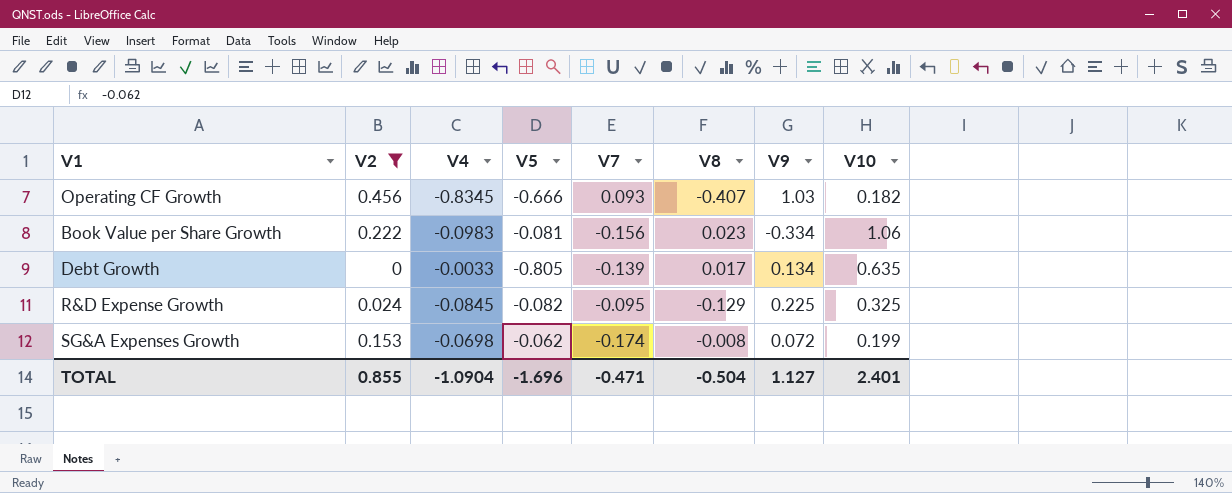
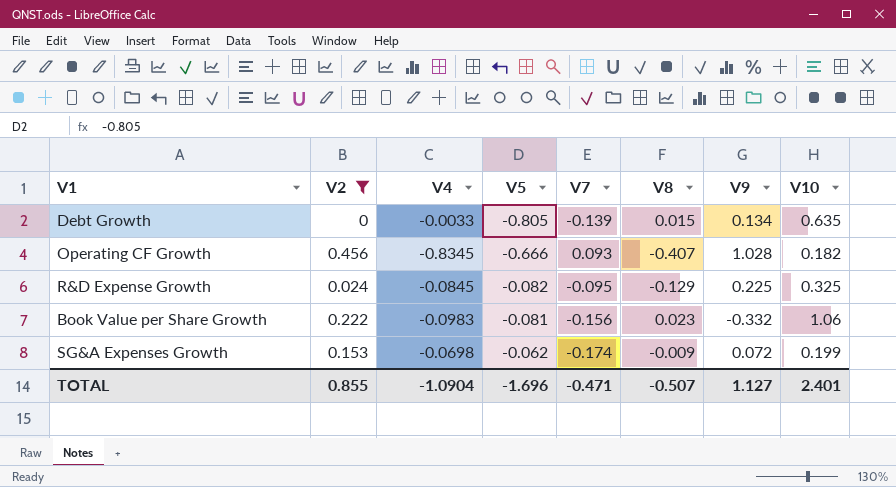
row order: none -> V5 ascending
Debt Growth | V8: 0.017 -> 0.015
Operating CF Growth | V9: 1.03 -> 1.028
Book Value per Share Growth | V9: -0.334 -> -0.332
SG&A Expenses Growth | V8: -0.008 -> -0.009
TOTAL | V8: -0.504 -> -0.507

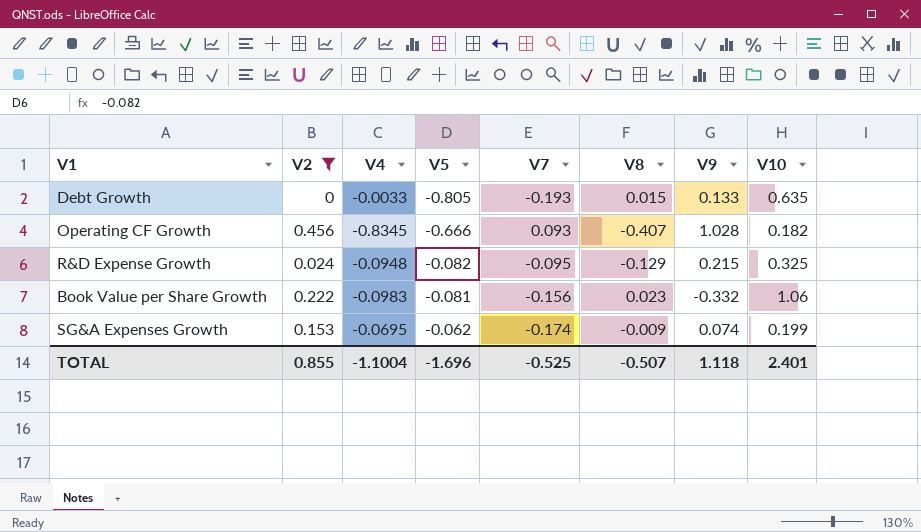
Debt Growth | V7: -0.139 -> -0.193
Debt Growth | V9: 0.134 -> 0.133
R&D Expense Growth | V4: -0.0845 -> -0.0948
R&D Expense Growth | V9: 0.225 -> 0.215
SG&A Expenses Growth | V4: -0.0698 -> -0.0695
SG&A Expenses Growth | V9: 0.072 -> 0.074
TOTAL | V4: -1.0904 -> -1.1004
TOTAL | V7: -0.471 -> -0.525
TOTAL | V9: 1.127 -> 1.118

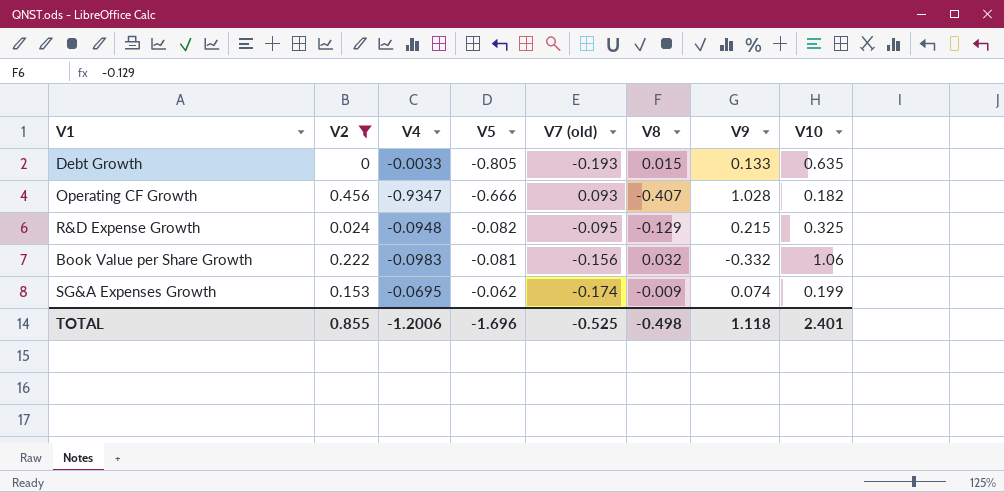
column name: V7 -> V7 (old)
Operating CF Growth | V4: -0.8345 -> -0.9347
Book Value per Share Growth | V8: 0.023 -> 0.032
TOTAL | V4: -1.1004 -> -1.2006
TOTAL | V8: -0.507 -> -0.498

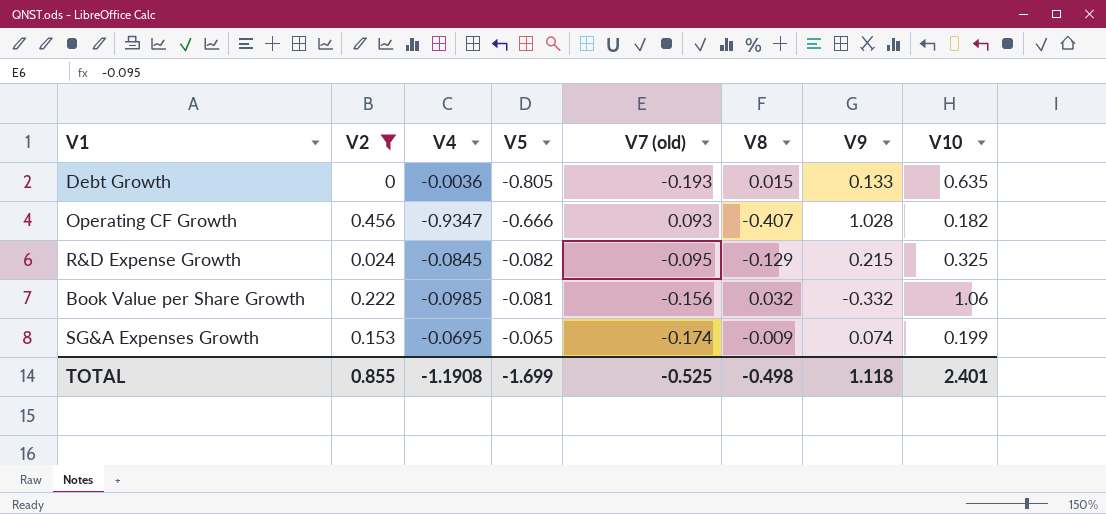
Debt Growth | V4: -0.0033 -> -0.0036
R&D Expense Growth | V4: -0.0948 -> -0.0845
Book Value per Share Growth | V4: -0.0983 -> -0.0985
SG&A Expenses Growth | V5: -0.062 -> -0.065
TOTAL | V4: -1.2006 -> -1.1908
TOTAL | V5: -1.696 -> -1.699

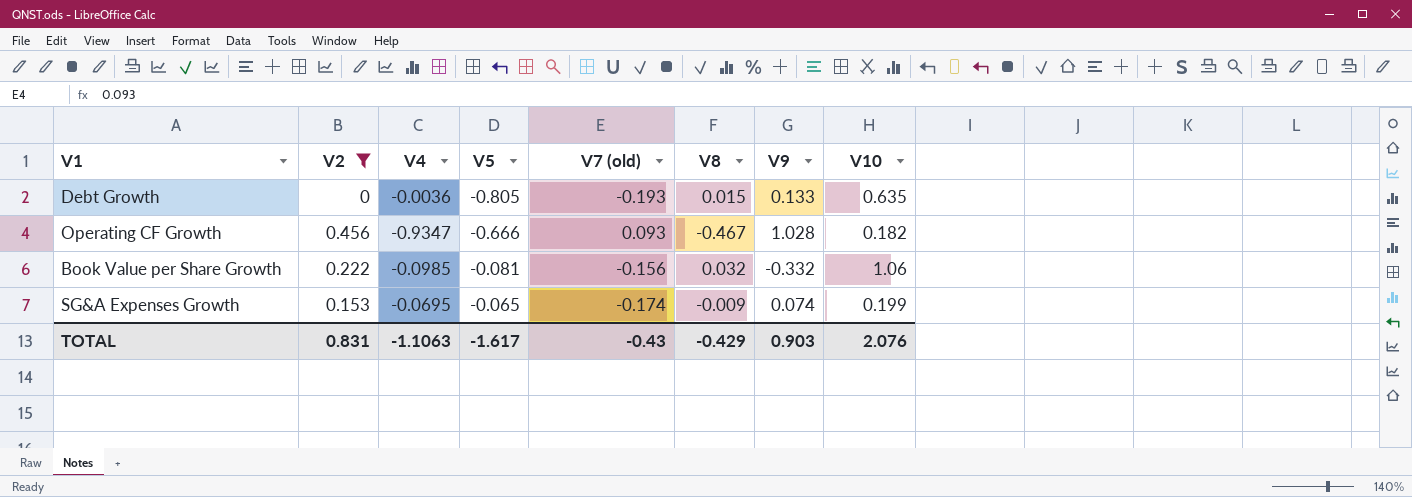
row R&D Expense Growth: 0.024 | -0.0845 | -0.082 | -0.095 | -0.129 | 0.215 | 0.325 -> none
Operating CF Growth | V8: -0.407 -> -0.467
TOTAL | V2: 0.855 -> 0.831
TOTAL | V4: -1.1908 -> -1.1063
TOTAL | V5: -1.699 -> -1.617
TOTAL | V7 (old): -0.525 -> -0.43
TOTAL | V8: -0.498 -> -0.429
TOTAL | V9: 1.118 -> 0.903
TOTAL | V10: 2.401 -> 2.076

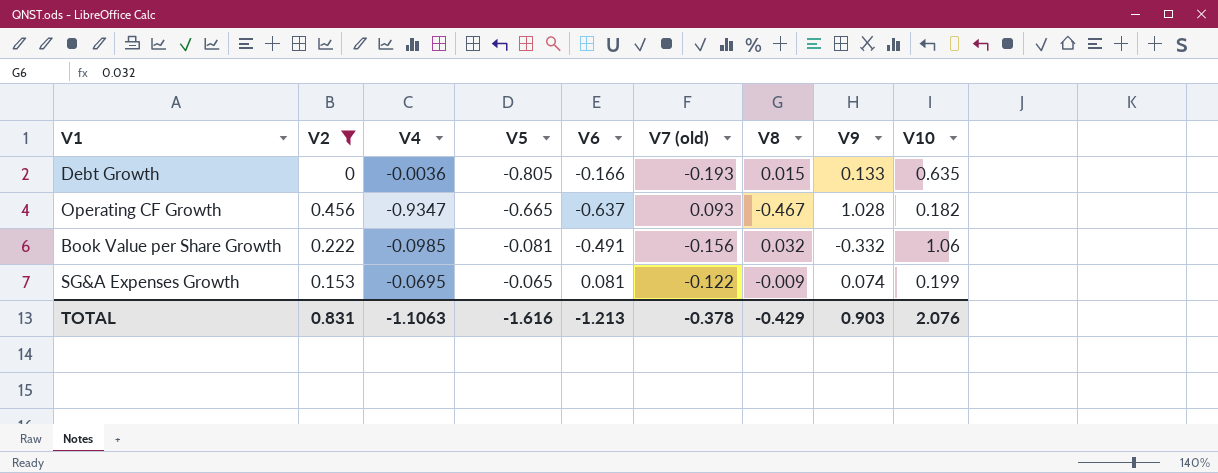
column V6 | position: none -> 5
Operating CF Growth | V5: -0.666 -> -0.665
SG&A Expenses Growth | V7 (old): -0.174 -> -0.122
TOTAL | V5: -1.617 -> -1.616
TOTAL | V7 (old): -0.43 -> -0.378

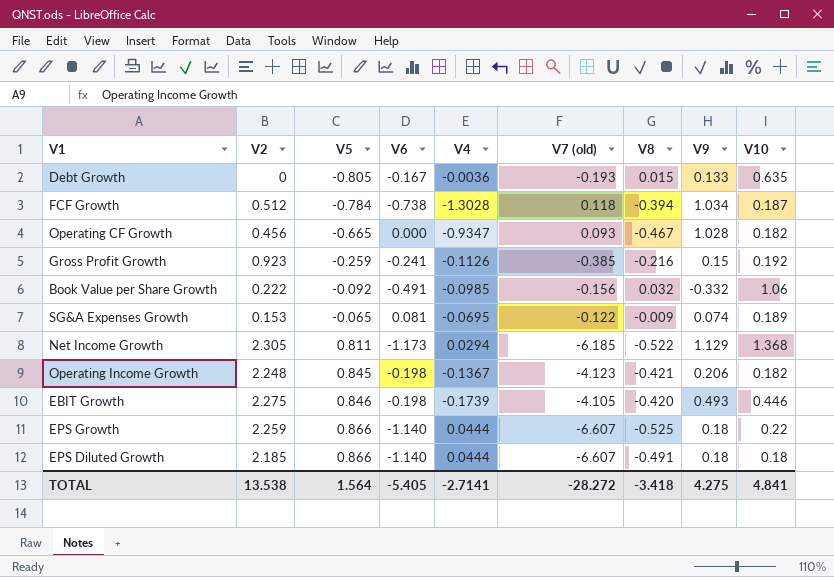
filter: V2 <= 0.456 -> none
column V4 | position: 3 -> 5
Debt Growth | V6: -0.166 -> -0.167
Operating CF Growth | V6: -0.637 -> 0.000
Book Value per Share Growth | V5: -0.081 -> -0.092
SG&A Expenses Growth | V10: 0.199 -> 0.189
TOTAL | V2: 0.831 -> 13.538
TOTAL | V5: -1.616 -> 1.564
TOTAL | V6: -1.213 -> -5.405
TOTAL | V4: -1.1063 -> -2.7141
TOTAL | V7 (old): -0.378 -> -28.272
TOTAL | V8: -0.429 -> -3.418
TOTAL | V9: 0.903 -> 4.275
TOTAL | V10: 2.076 -> 4.841

